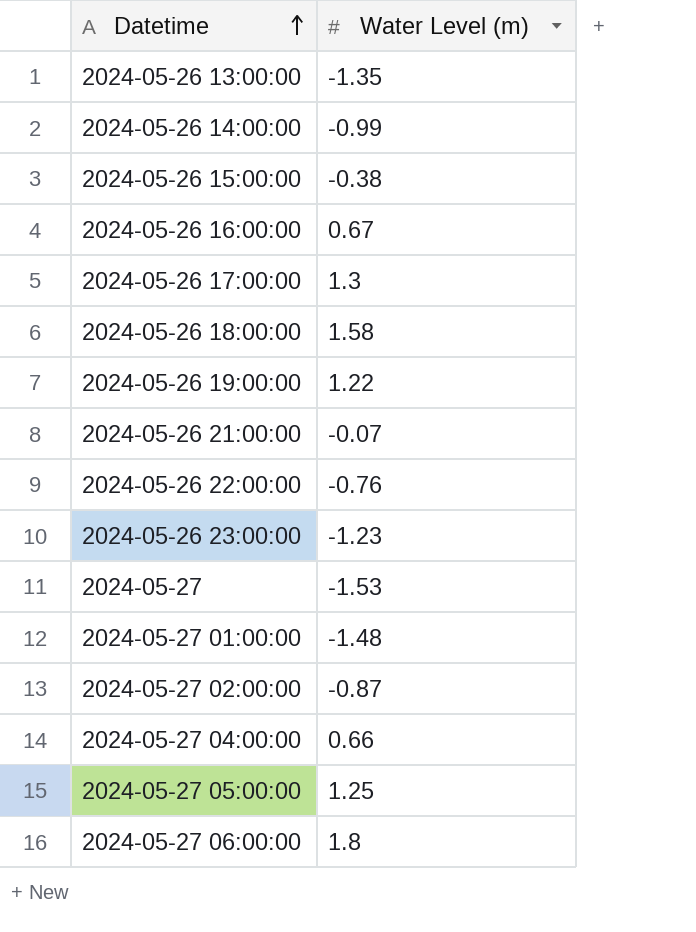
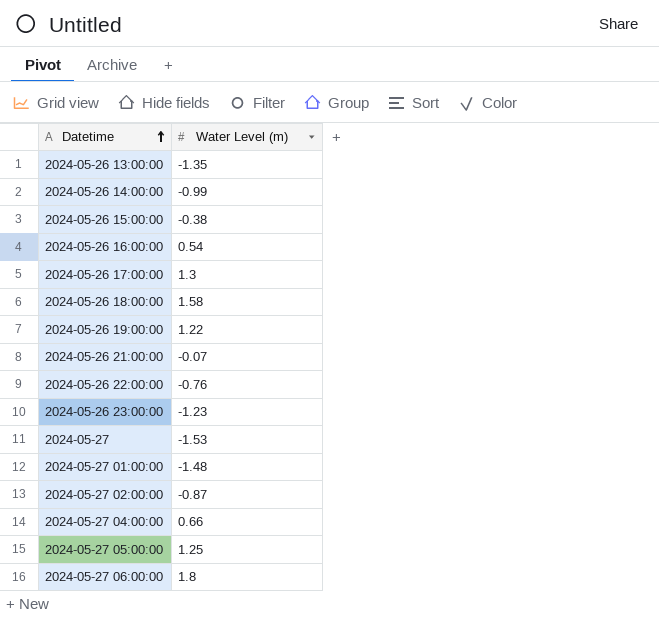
2024-05-26 16:00:00 | Water Level (m): 0.67 -> 0.54

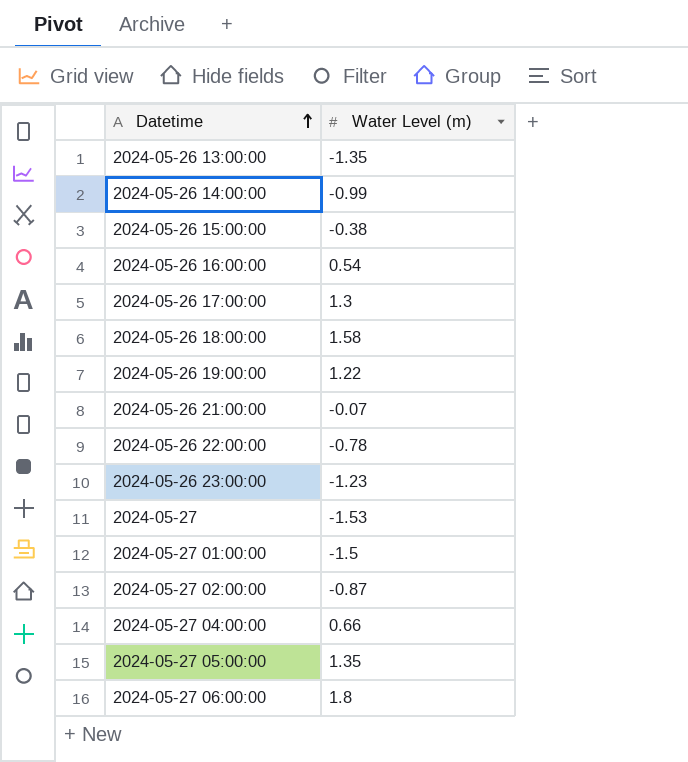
2024-05-26 22:00:00 | Water Level (m): -0.76 -> -0.78
2024-05-27 01:00:00 | Water Level (m): -1.48 -> -1.5
2024-05-27 05:00:00 | Water Level (m): 1.25 -> 1.35

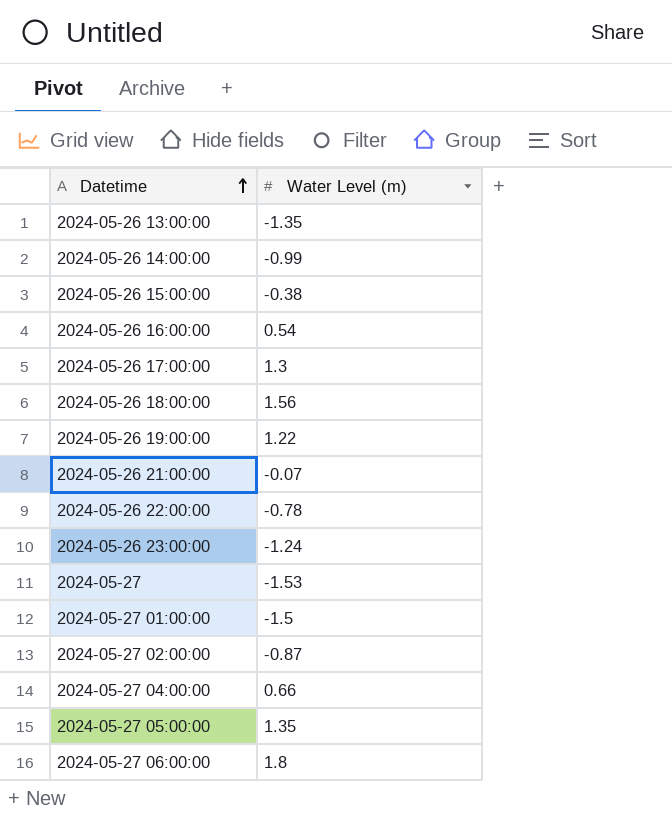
2024-05-26 18:00:00 | Water Level (m): 1.58 -> 1.56
2024-05-26 23:00:00 | Water Level (m): -1.23 -> -1.24

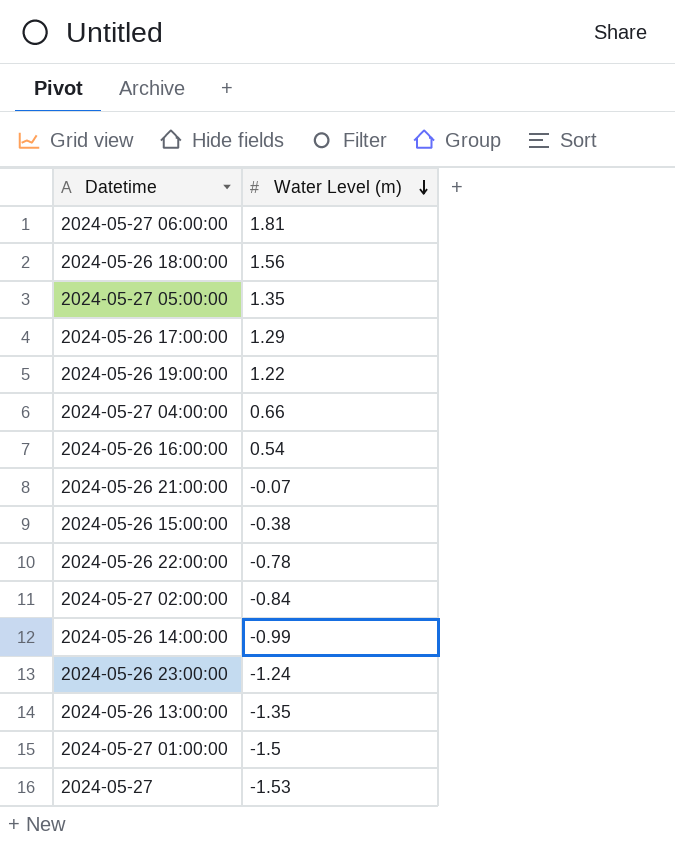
row order: Datetime ascending -> Water Level (m) descending
2024-05-27 06:00:00 | Water Level (m): 1.8 -> 1.81
2024-05-26 17:00:00 | Water Level (m): 1.3 -> 1.29
2024-05-27 02:00:00 | Water Level (m): -0.87 -> -0.84

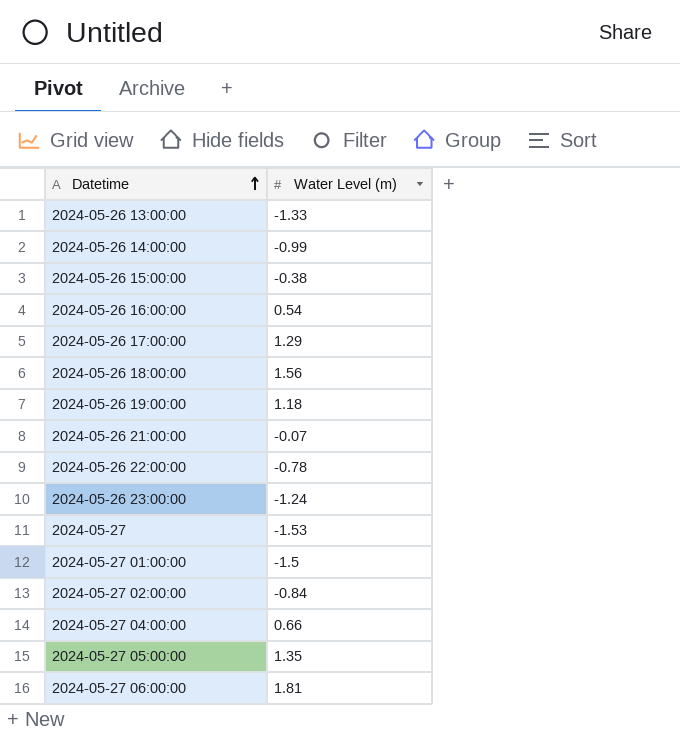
row order: Water Level (m) descending -> Datetime ascending
2024-05-26 13:00:00 | Water Level (m): -1.35 -> -1.33
2024-05-26 19:00:00 | Water Level (m): 1.22 -> 1.18

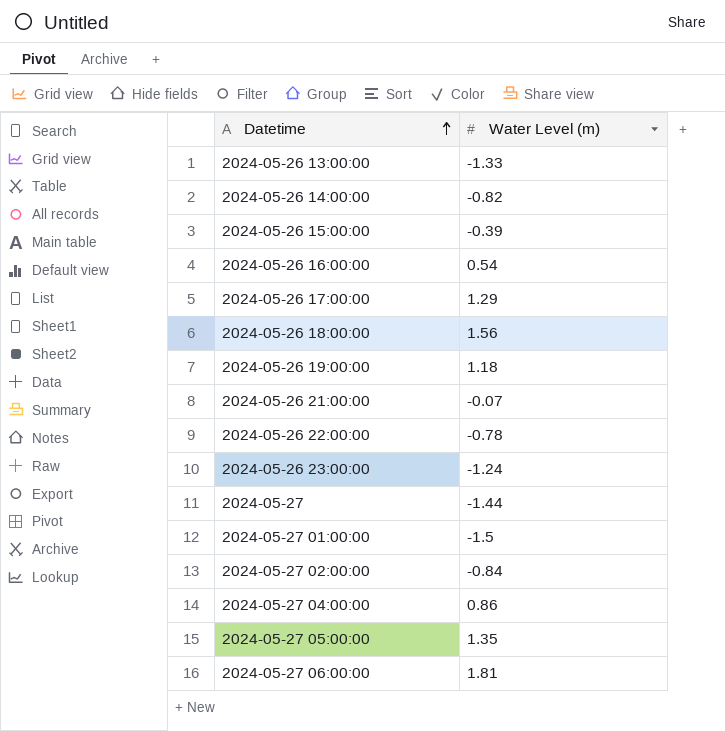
2024-05-26 14:00:00 | Water Level (m): -0.99 -> -0.82
2024-05-26 15:00:00 | Water Level (m): -0.38 -> -0.39
2024-05-27 | Water Level (m): -1.53 -> -1.44
2024-05-27 04:00:00 | Water Level (m): 0.66 -> 0.86

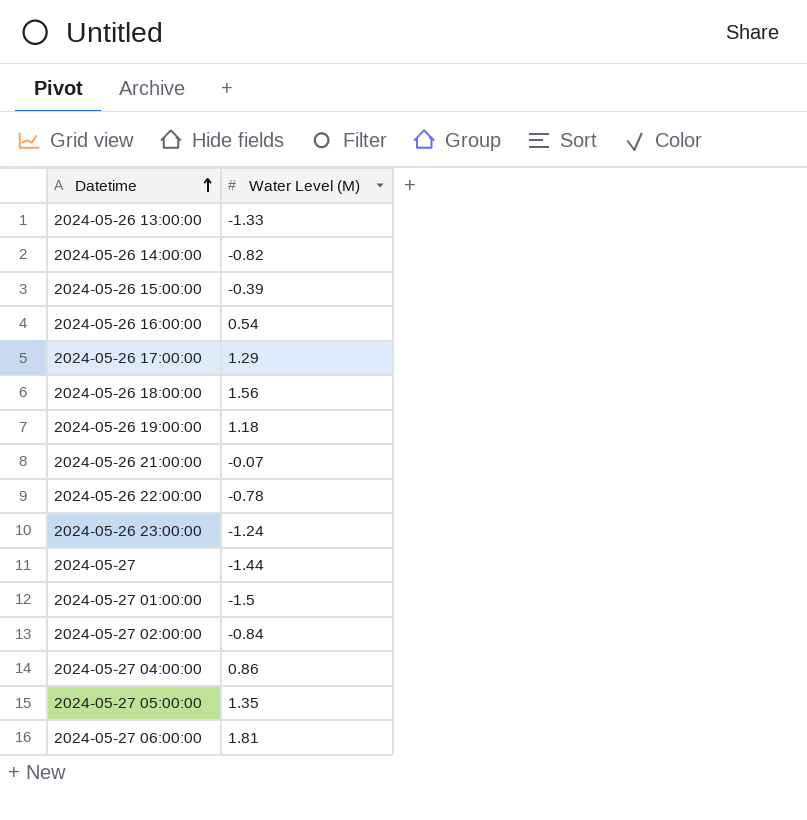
column name: Water Level (m) -> Water Level (M)

